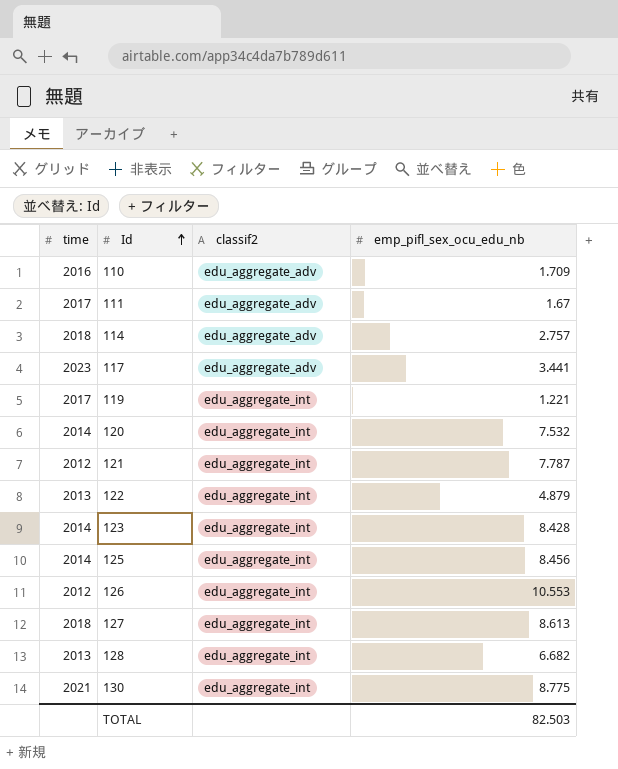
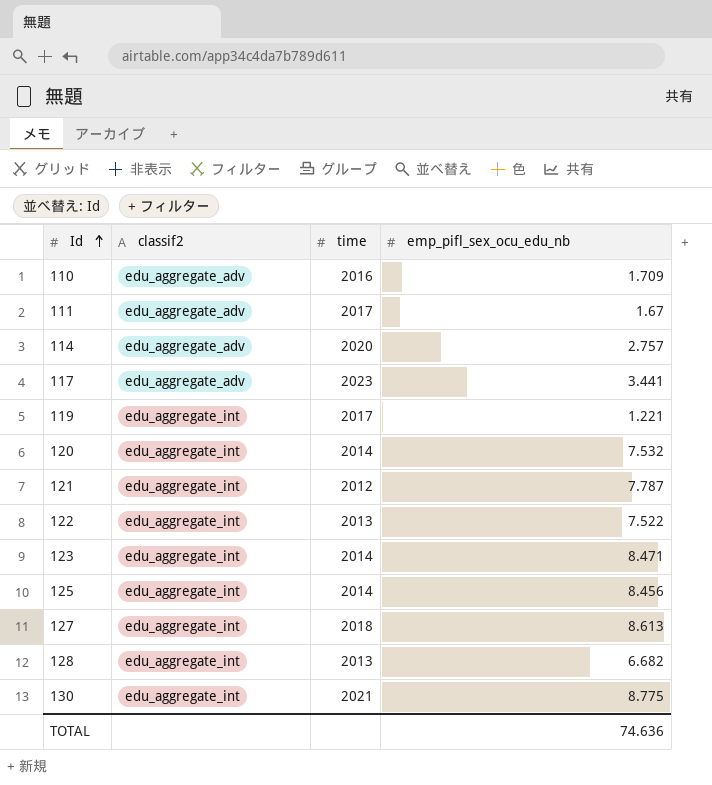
column time | position: 1 -> 3
row 126: 2012 | edu_aggregate_int | 10.553 -> none
114 | time: 2018 -> 2020
122 | emp_pifl_sex_ocu_edu_nb: 4.879 -> 7.522
123 | emp_pifl_sex_ocu_edu_nb: 8.428 -> 8.471
TOTAL | emp_pifl_sex_ocu_edu_nb: 82.503 -> 74.636

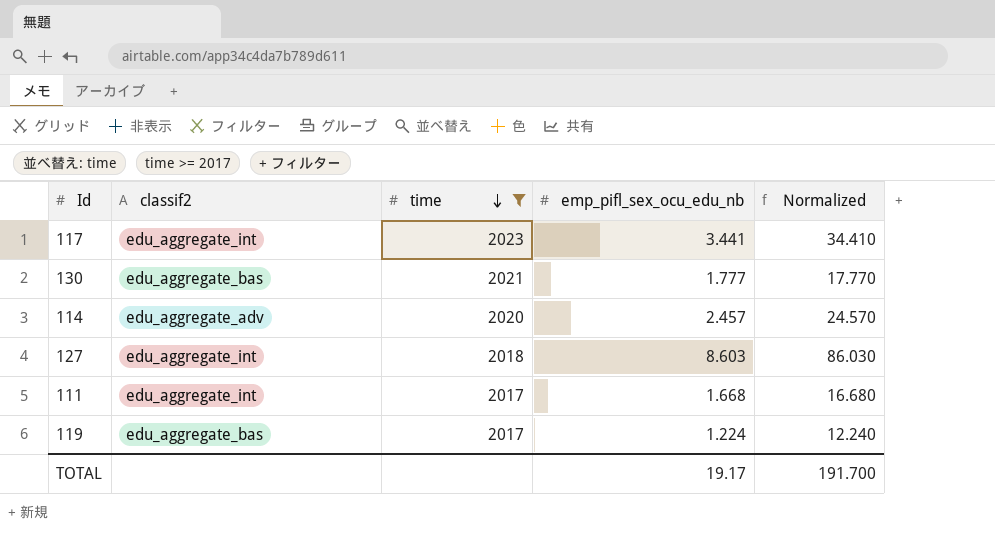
filter: none -> time >= 2017
row order: Id ascending -> time descending
column Normalized | formula: none -> [emp_pifl_sex_ocu_edu_nb] * 10
117 | classif2: edu_aggregate_adv -> edu_aggregate_int
130 | classif2: edu_aggregate_int -> edu_aggregate_bas
130 | emp_pifl_sex_ocu_edu_nb: 8.775 -> 1.777
114 | emp_pifl_sex_ocu_edu_nb: 2.757 -> 2.457
127 | emp_pifl_sex_ocu_edu_nb: 8.613 -> 8.603
111 | classif2: edu_aggregate_adv -> edu_aggregate_int
111 | emp_pifl_sex_ocu_edu_nb: 1.67 -> 1.668
119 | classif2: edu_aggregate_int -> edu_aggregate_bas
119 | emp_pifl_sex_ocu_edu_nb: 1.221 -> 1.224
TOTAL | emp_pifl_sex_ocu_edu_nb: 74.636 -> 19.17

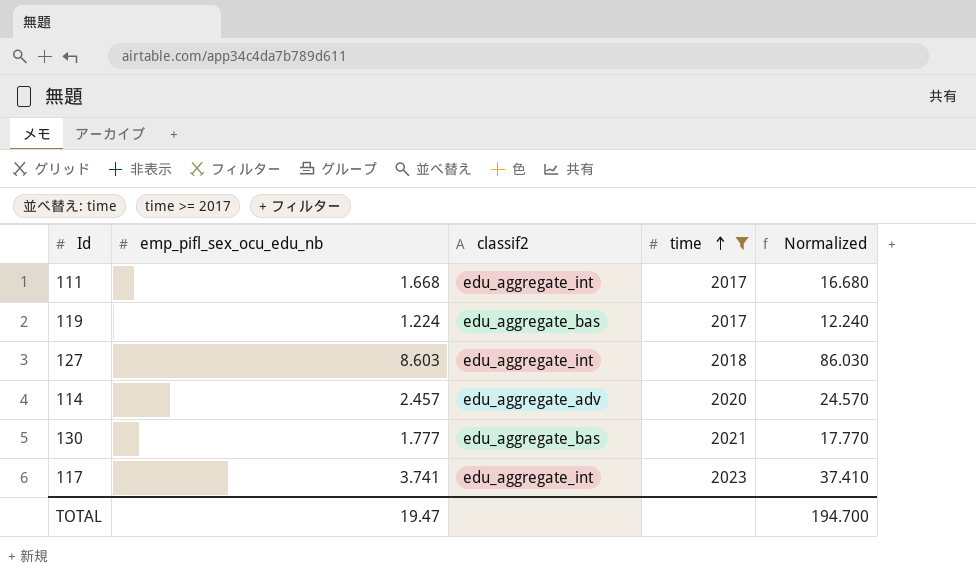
row order: time descending -> time ascending
column emp_pifl_sex_ocu_edu_nb | position: 4 -> 2
117 | emp_pifl_sex_ocu_edu_nb: 3.441 -> 3.741
117 | Normalized: 34.410 -> 37.410
TOTAL | emp_pifl_sex_ocu_edu_nb: 19.17 -> 19.47
TOTAL | Normalized: 191.700 -> 194.700

